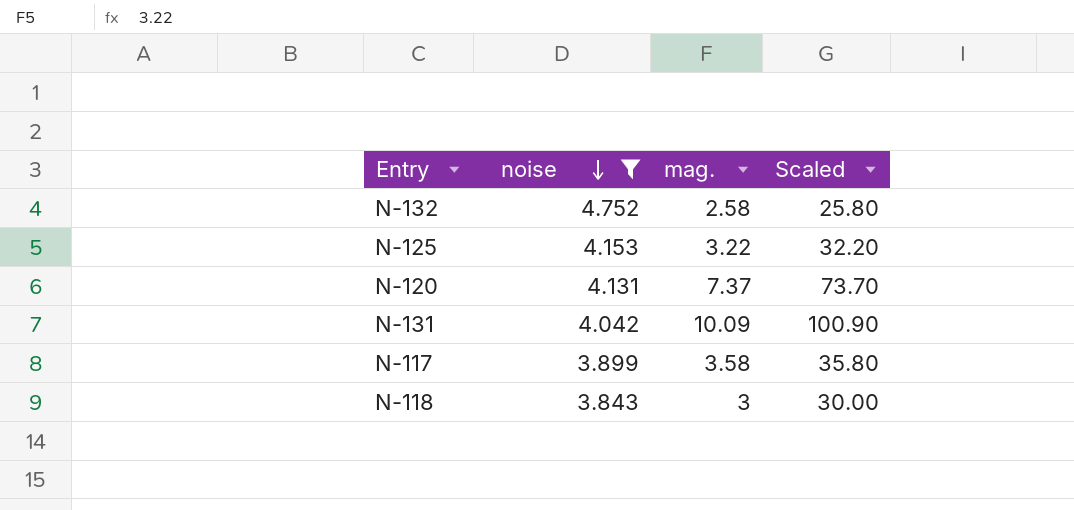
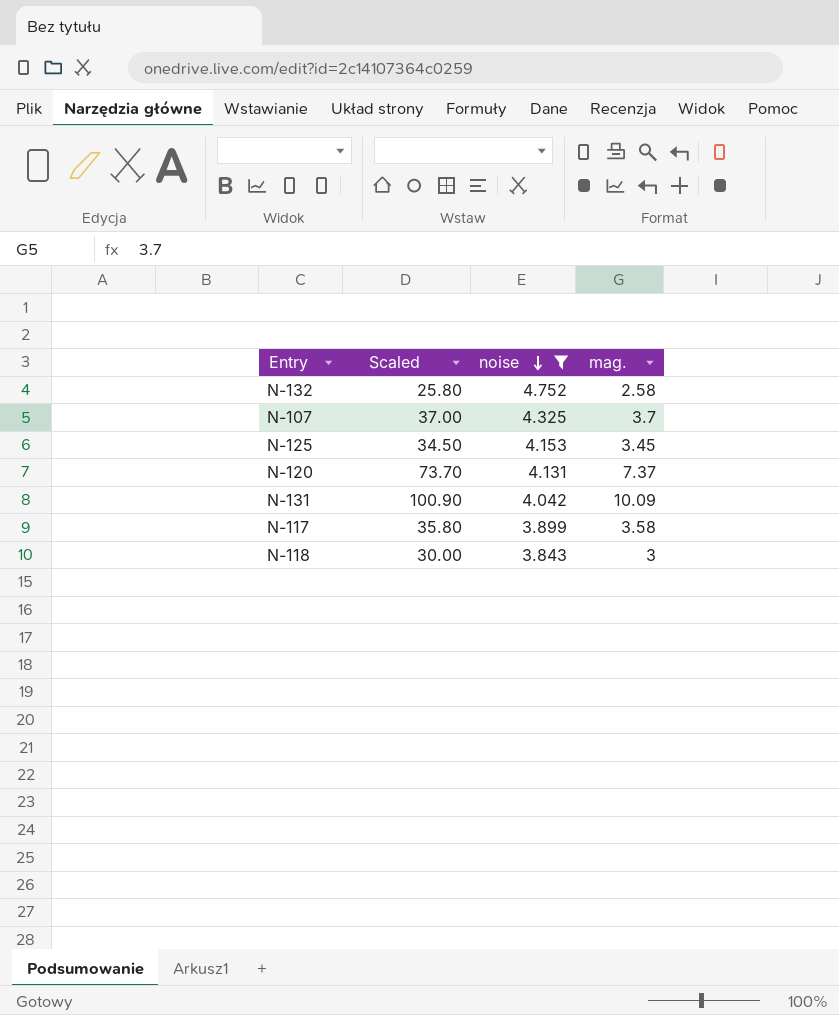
column Scaled | position: 4 -> 2
row N-107: none -> 37.00 | 4.325 | 3.7
N-125 | Scaled: 32.20 -> 34.50
N-125 | mag.: 3.22 -> 3.45

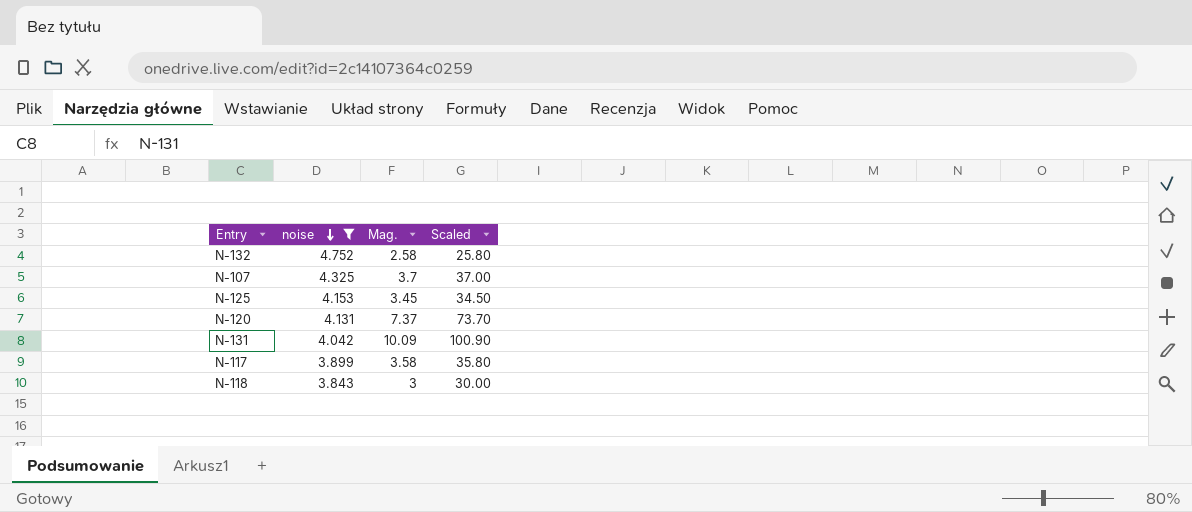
column name: mag. -> Mag.
column Scaled | position: 2 -> 4

